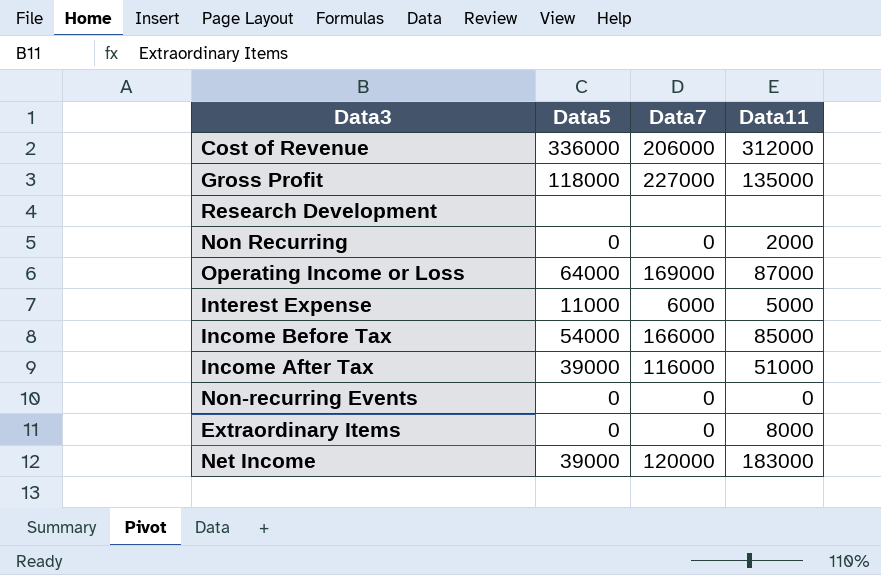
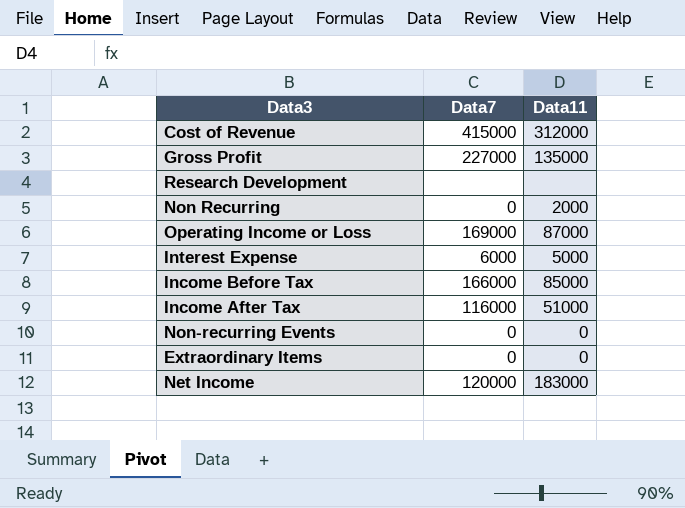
column Data5 | position: 2 -> none
Cost of Revenue | Data7: 206000 -> 415000
Extraordinary Items | Data11: 8000 -> 0

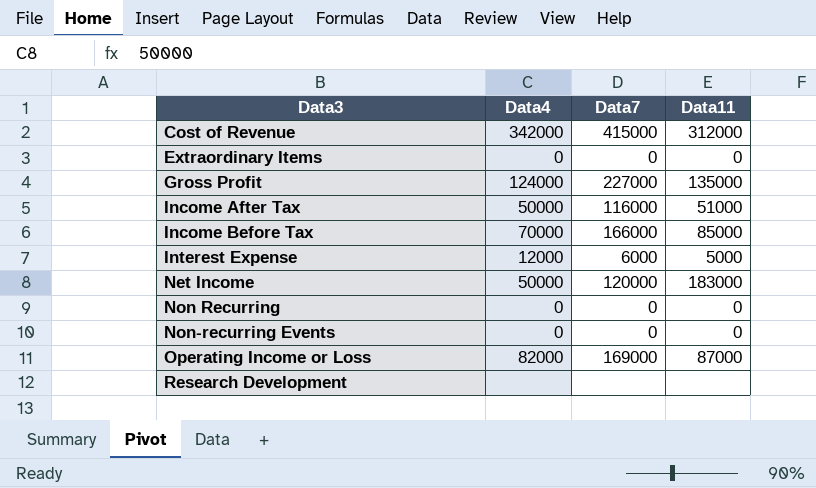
row order: none -> Data3 ascending
column Data4 | position: none -> 2
Non Recurring | Data11: 2000 -> 0

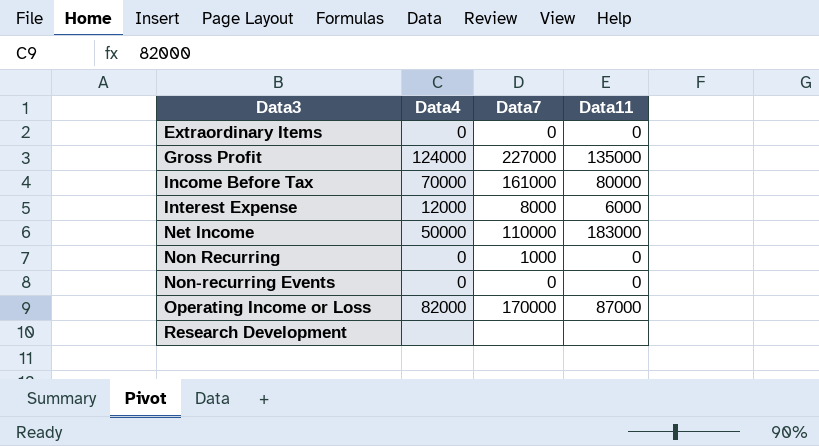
row Cost of Revenue: 342000 | 415000 | 312000 -> none
row Income After Tax: 50000 | 116000 | 51000 -> none
Income Before Tax | Data7: 166000 -> 161000
Income Before Tax | Data11: 85000 -> 80000
Interest Expense | Data7: 6000 -> 8000
Interest Expense | Data11: 5000 -> 6000
Net Income | Data7: 120000 -> 110000
Non Recurring | Data7: 0 -> 1000
Operating Income or Loss | Data7: 169000 -> 170000

